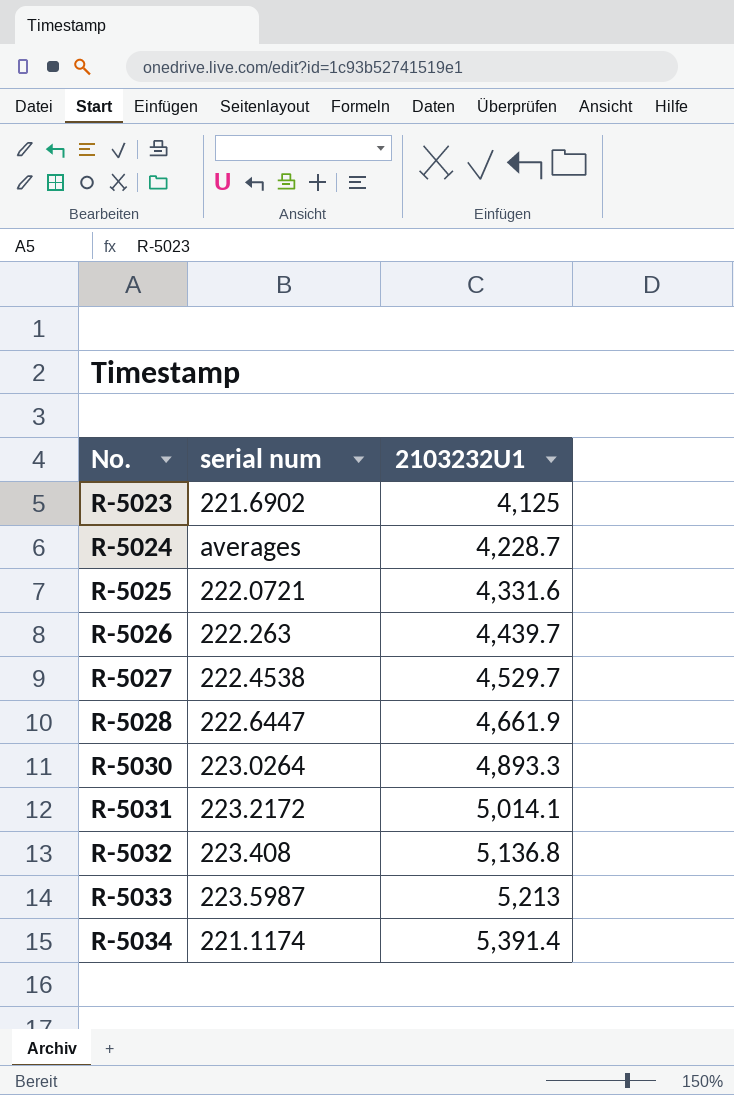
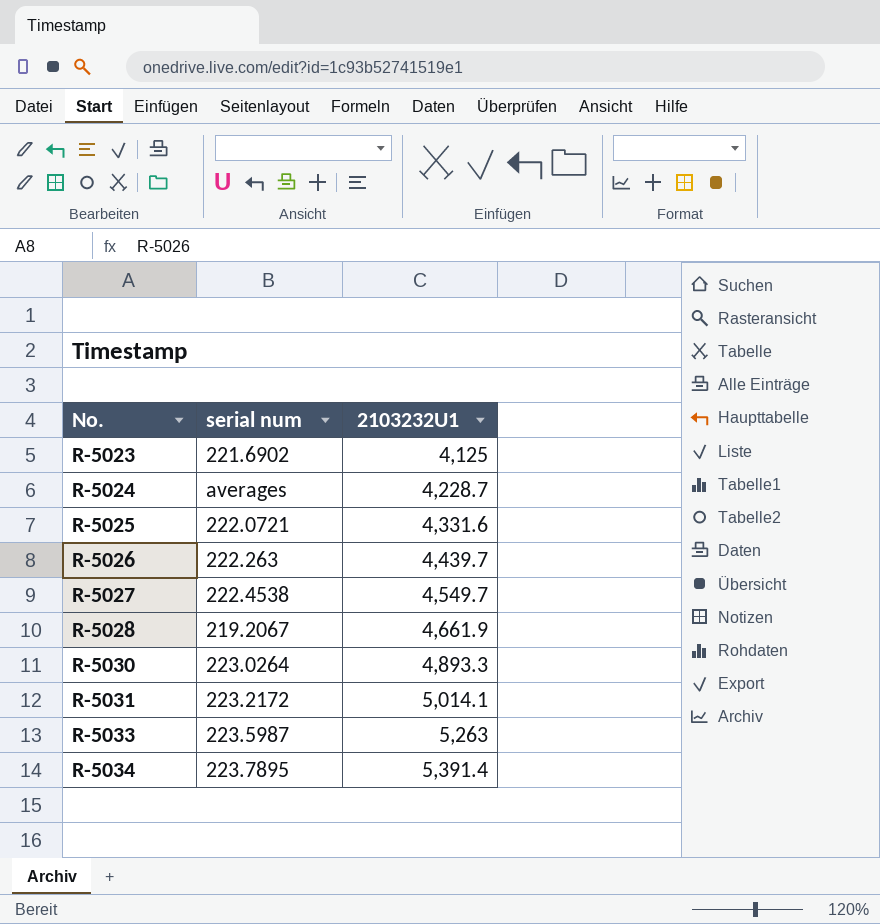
row R-5032: 223.408 | 5,136.8 -> none
R-5027 | 2103232U1: 4,529.7 -> 4,549.7
R-5028 | serial num: 222.6447 -> 219.2067
R-5033 | 2103232U1: 5,213 -> 5,263
R-5034 | serial num: 221.1174 -> 223.7895

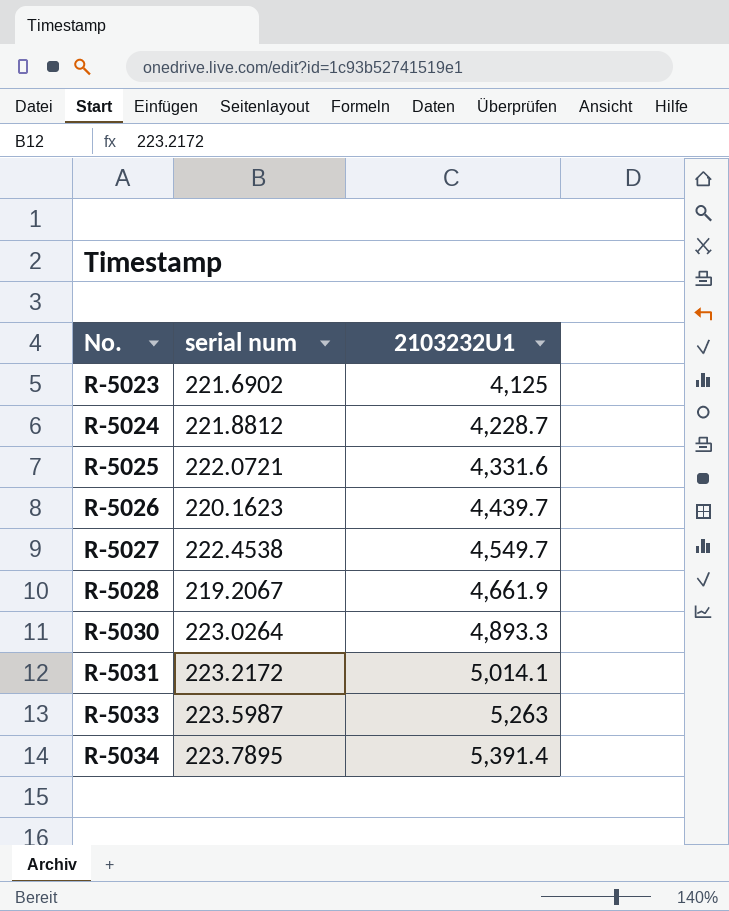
R-5024 | serial num: averages -> 221.8812
R-5026 | serial num: 222.263 -> 220.1623

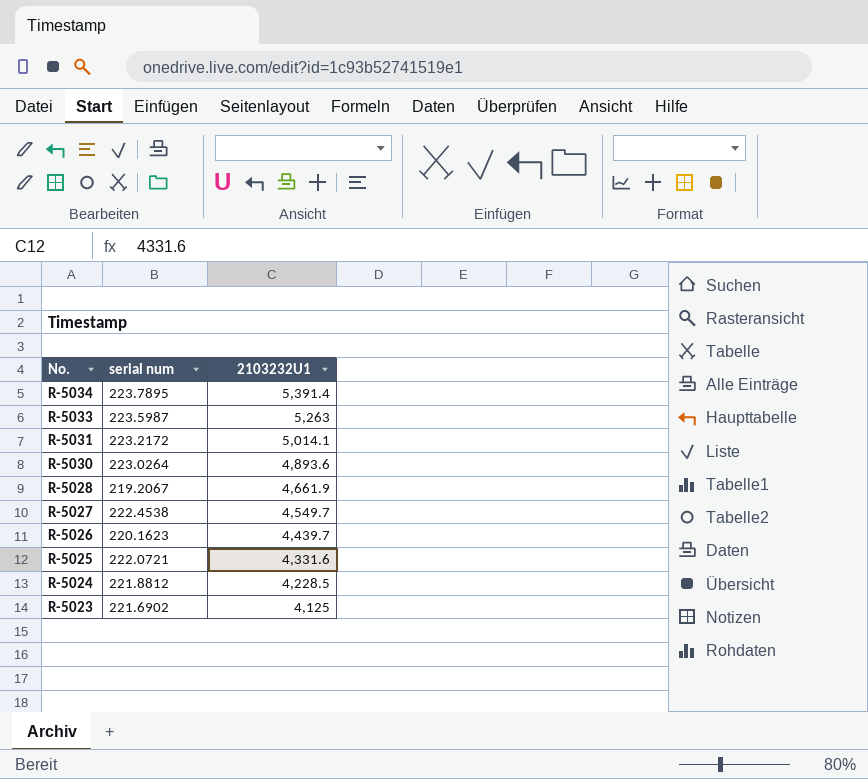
row order: No. ascending -> No. descending
R-5030 | 2103232U1: 4,893.3 -> 4,893.6
R-5024 | 2103232U1: 4,228.7 -> 4,228.5

